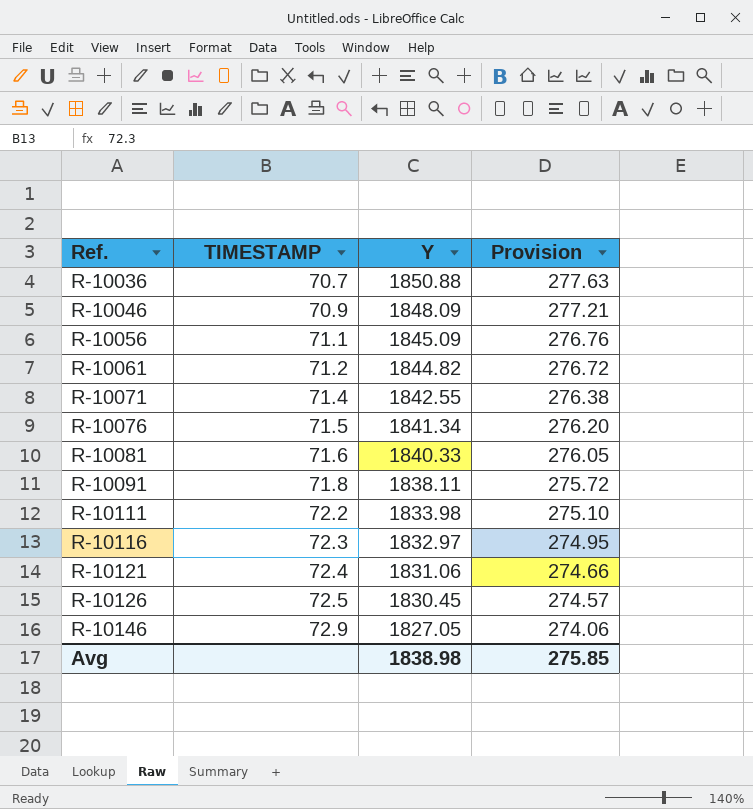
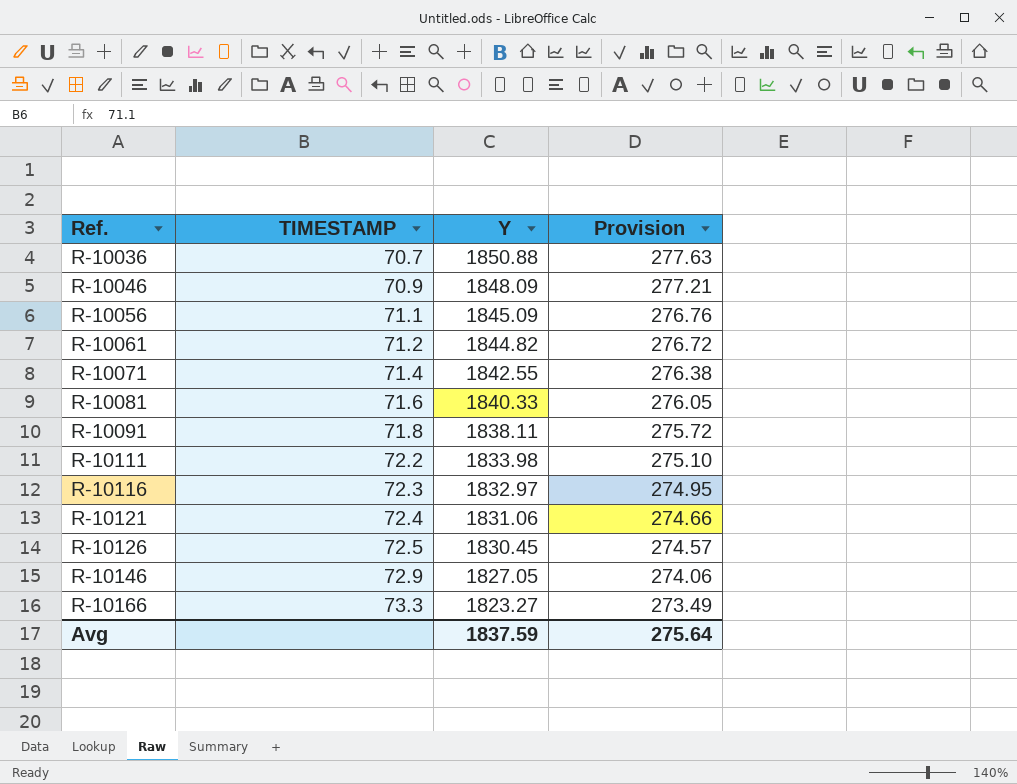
row R-10076: 71.5 | 1841.34 | 276.20 -> none
row R-10166: none -> 73.3 | 1823.27 | 273.49
Avg | Y: 1838.98 -> 1837.59
Avg | Provision: 275.85 -> 275.64

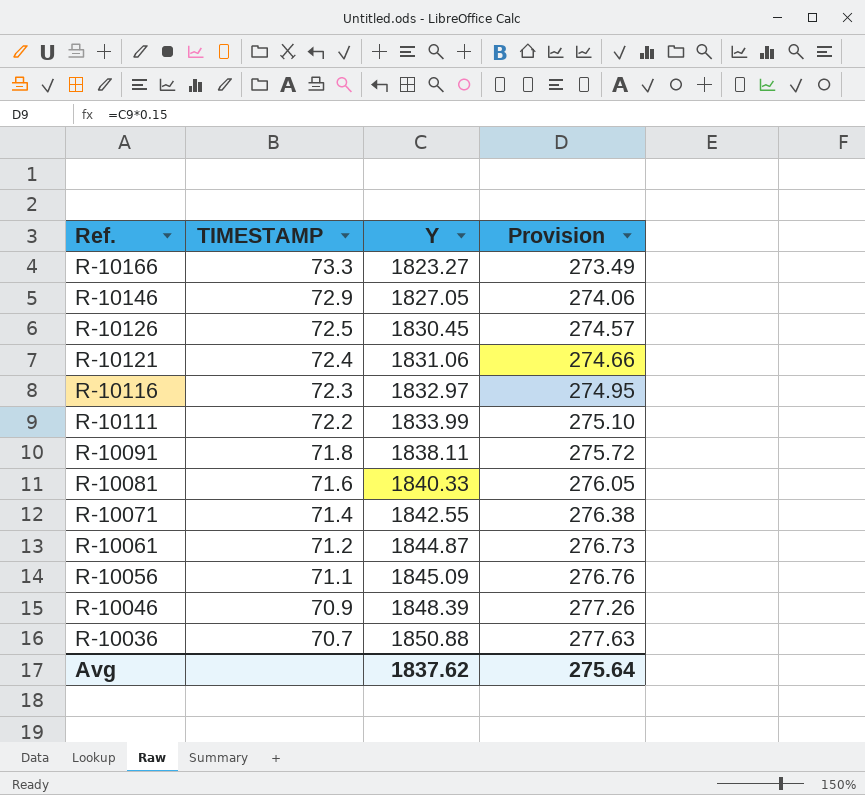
row order: Ref. ascending -> Ref. descending
R-10111 | Y: 1833.98 -> 1833.99
R-10061 | Y: 1844.82 -> 1844.87
R-10061 | Provision: 276.72 -> 276.73
R-10046 | Y: 1848.09 -> 1848.39
R-10046 | Provision: 277.21 -> 277.26
Avg | Y: 1837.59 -> 1837.62

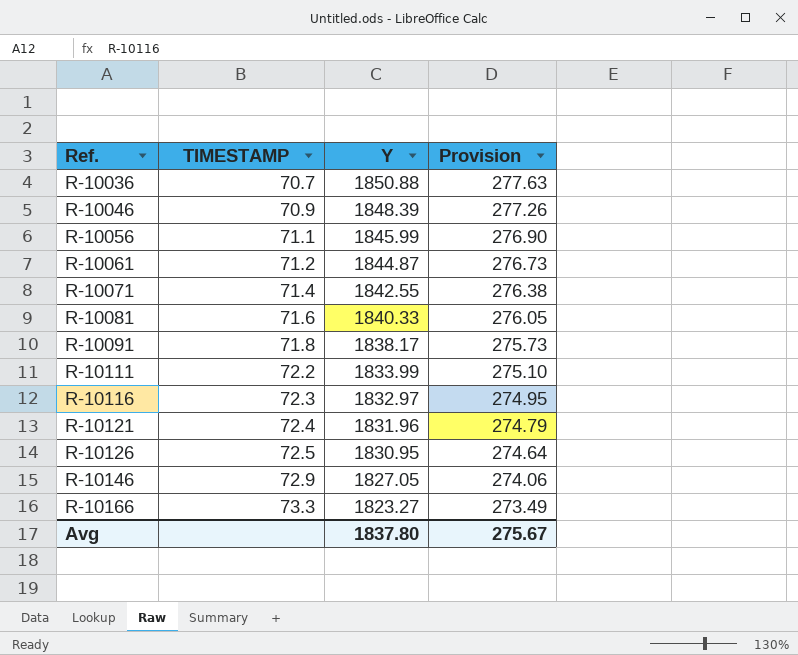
row order: Ref. descending -> Ref. ascending
R-10056 | Y: 1845.09 -> 1845.99
R-10056 | Provision: 276.76 -> 276.90
R-10091 | Y: 1838.11 -> 1838.17
R-10091 | Provision: 275.72 -> 275.73
R-10121 | Y: 1831.06 -> 1831.96
R-10121 | Provision: 274.66 -> 274.79
R-10126 | Y: 1830.45 -> 1830.95
R-10126 | Provision: 274.57 -> 274.64
Avg | Y: 1837.62 -> 1837.80
Avg | Provision: 275.64 -> 275.67

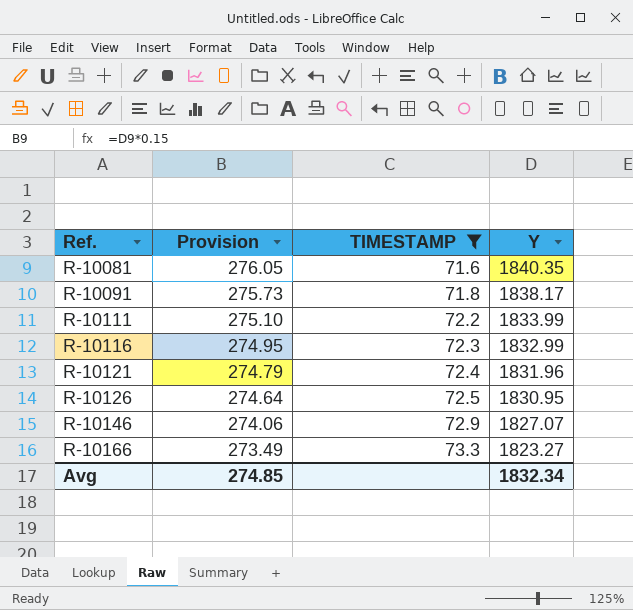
filter: none -> TIMESTAMP >= 71.6
column Provision | position: 4 -> 2
R-10081 | Y: 1840.33 -> 1840.35
R-10116 | Y: 1832.97 -> 1832.99
R-10146 | Y: 1827.05 -> 1827.07
Avg | Provision: 275.67 -> 274.85
Avg | Y: 1837.80 -> 1832.34

